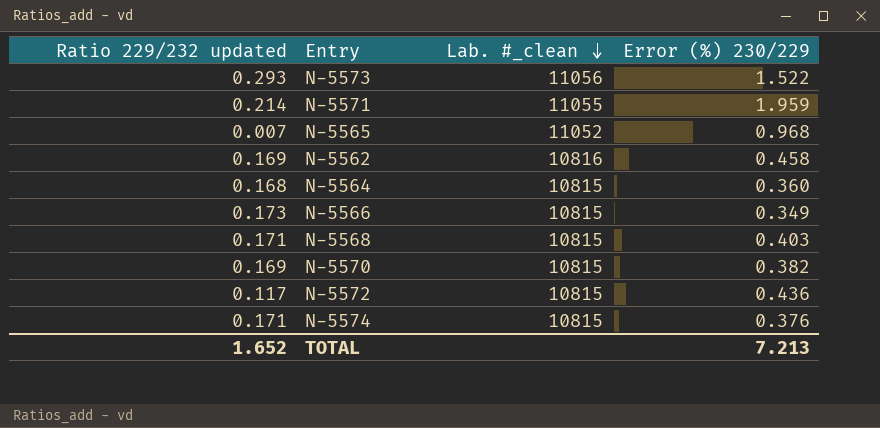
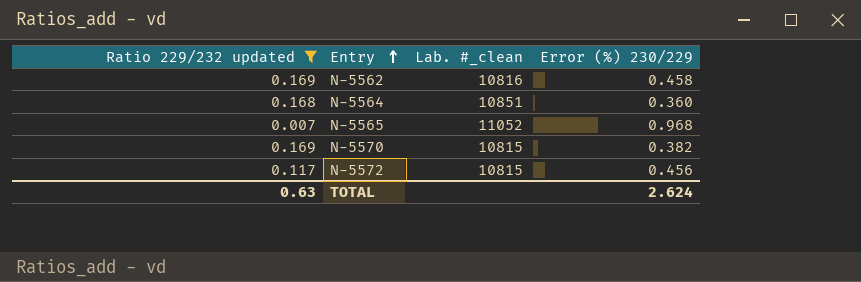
filter: none -> Ratio 229/232 updated <= 0.169
row order: Lab. #_clean descending -> Entry ascending
N-5564 | Lab. #_clean: 10815 -> 10851
N-5572 | Error (%) 230/229: 0.436 -> 0.456
TOTAL | Ratio 229/232 updated: 1.652 -> 0.63
TOTAL | Error (%) 230/229: 7.213 -> 2.624

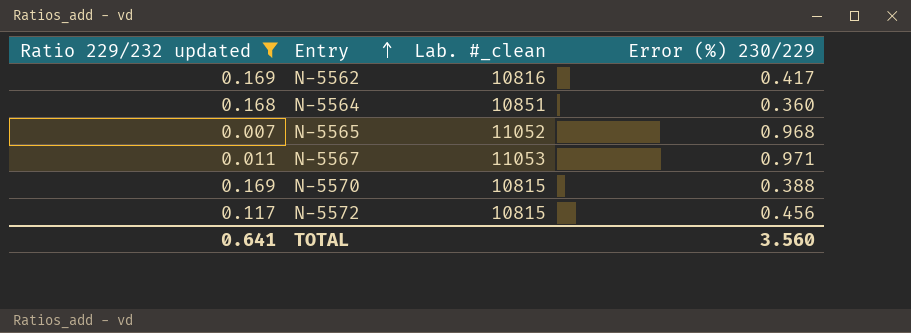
N-5562 | Error (%) 230/229: 0.458 -> 0.417
row N-5567: none -> 0.011 | 11053 | 0.971
N-5570 | Error (%) 230/229: 0.382 -> 0.388
TOTAL | Ratio 229/232 updated: 0.63 -> 0.641
TOTAL | Error (%) 230/229: 2.624 -> 3.560

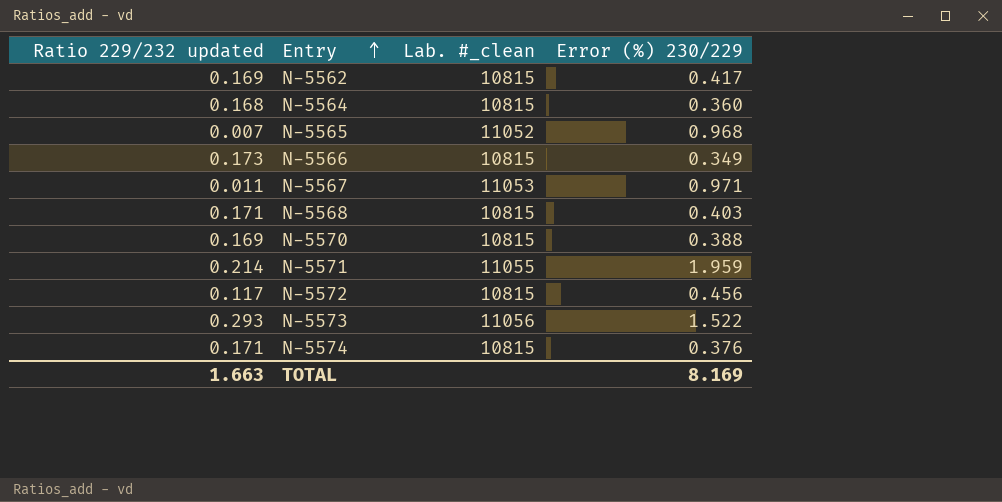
filter: Ratio 229/232 updated <= 0.169 -> none
N-5562 | Lab. #_clean: 10816 -> 10815
N-5564 | Lab. #_clean: 10851 -> 10815
TOTAL | Ratio 229/232 updated: 0.641 -> 1.663
TOTAL | Error (%) 230/229: 3.560 -> 8.169

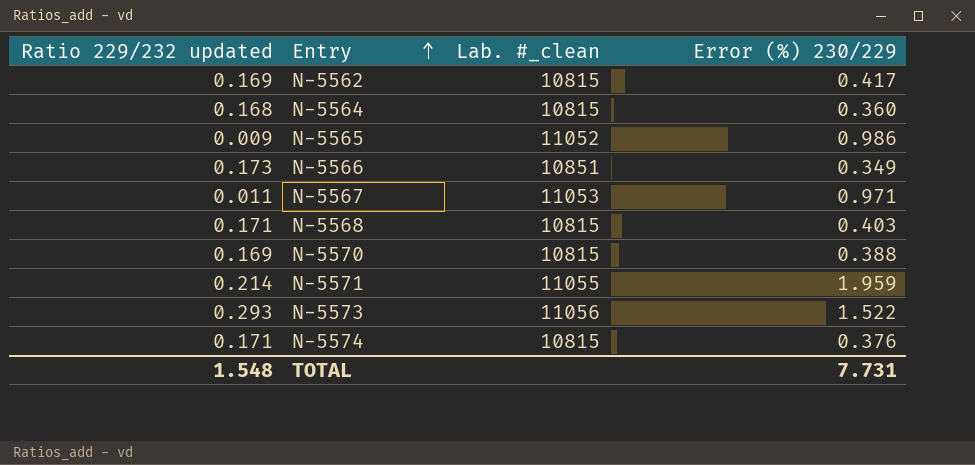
row N-5572: 0.117 | 10815 | 0.456 -> none
N-5565 | Ratio 229/232 updated: 0.007 -> 0.009
N-5565 | Error (%) 230/229: 0.968 -> 0.986
N-5566 | Lab. #_clean: 10815 -> 10851
TOTAL | Ratio 229/232 updated: 1.663 -> 1.548
TOTAL | Error (%) 230/229: 8.169 -> 7.731

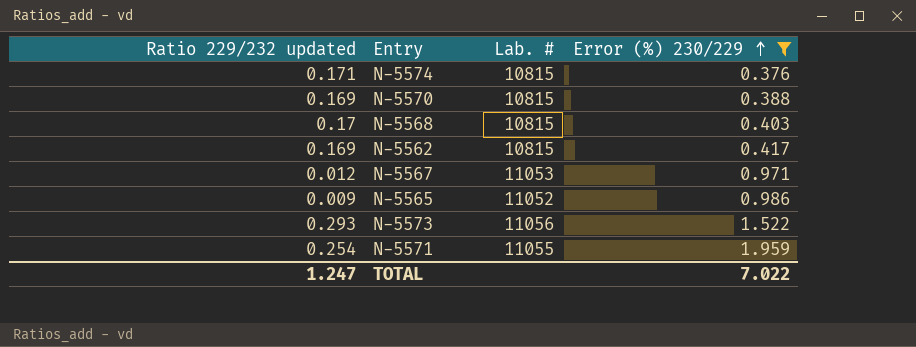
filter: none -> Error (%) 230/229 >= 0.376
row order: Entry ascending -> Error (%) 230/229 ascending
column name: Lab. #_clean -> Lab. #
N-5568 | Ratio 229/232 updated: 0.171 -> 0.17
N-5567 | Ratio 229/232 updated: 0.011 -> 0.012
N-5571 | Ratio 229/232 updated: 0.214 -> 0.254
TOTAL | Ratio 229/232 updated: 1.548 -> 1.247
TOTAL | Error (%) 230/229: 7.731 -> 7.022

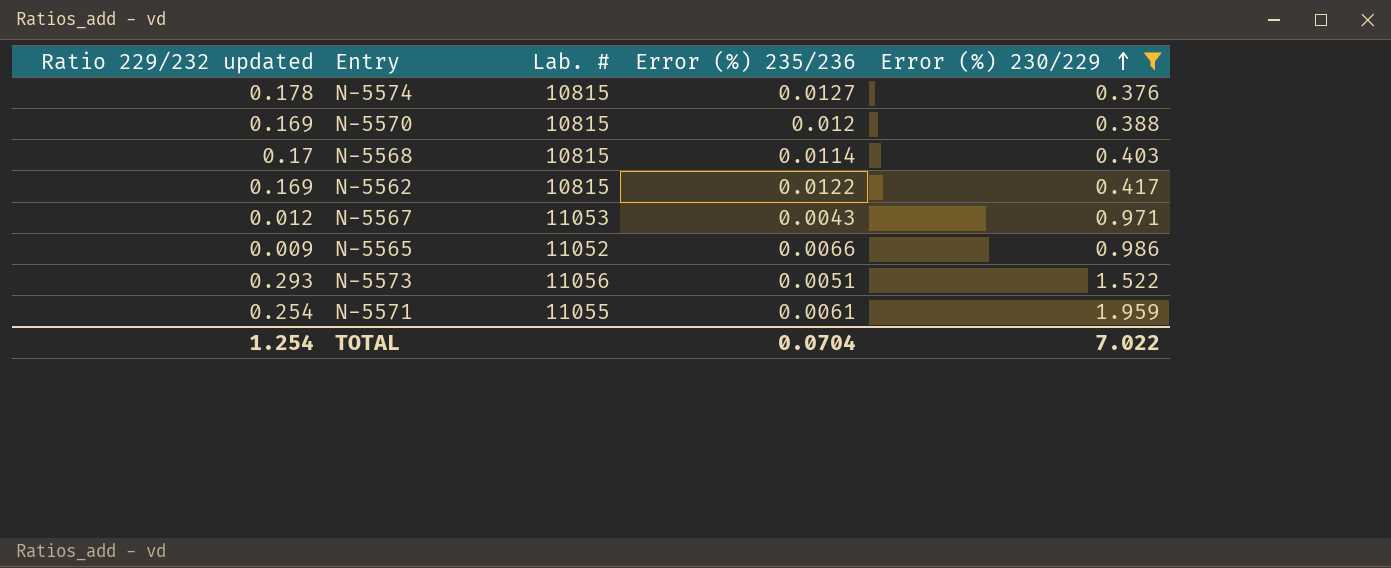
column Error (%) 235/236 | position: none -> 4
N-5574 | Ratio 229/232 updated: 0.171 -> 0.178
TOTAL | Ratio 229/232 updated: 1.247 -> 1.254

